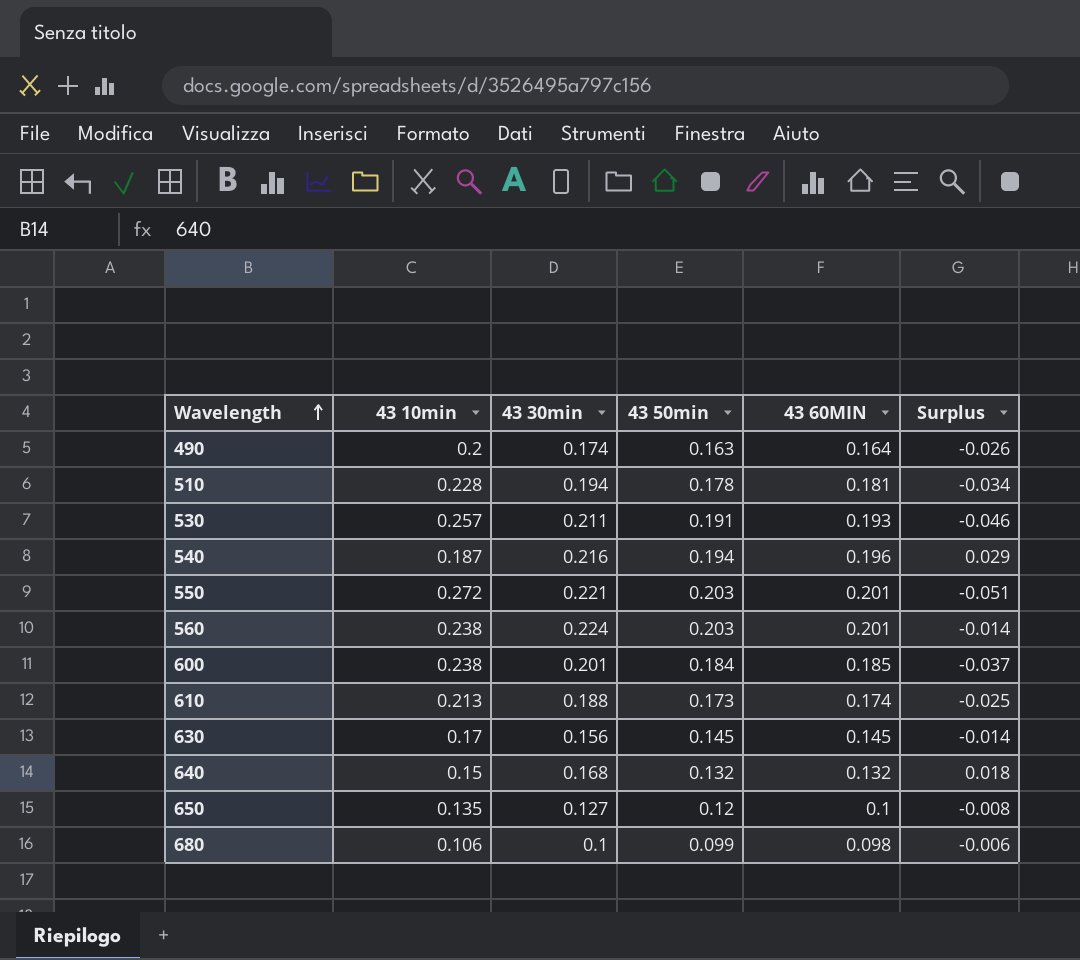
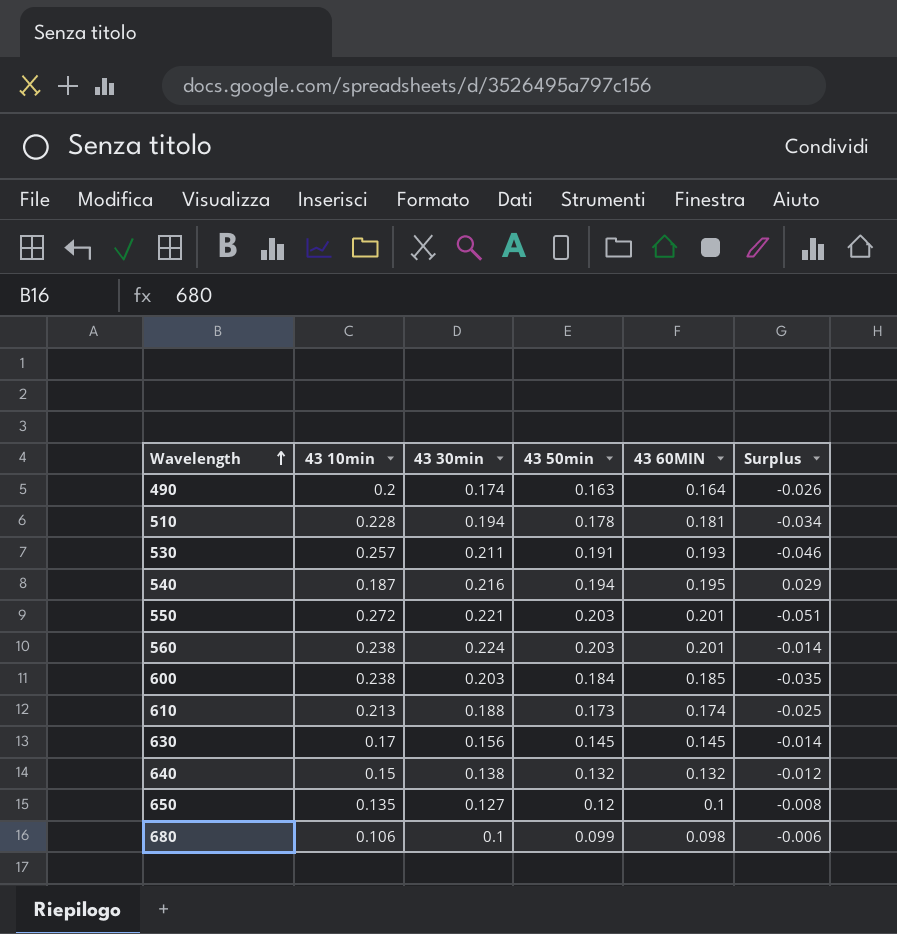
540 | 43 60MIN: 0.196 -> 0.195
600 | 43 30min: 0.201 -> 0.203
600 | Surplus: -0.037 -> -0.035
640 | 43 30min: 0.168 -> 0.138
640 | Surplus: 0.018 -> -0.012

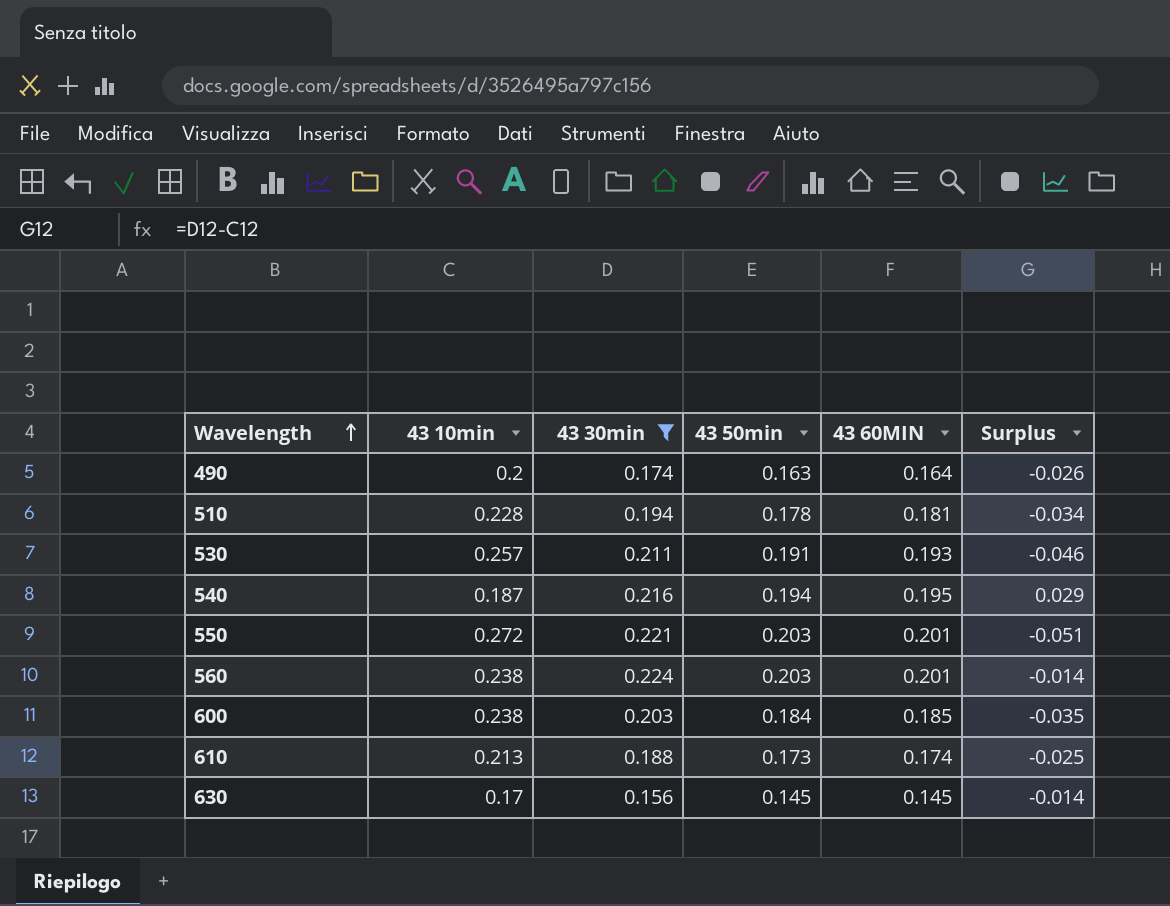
filter: none -> 43 30min >= 0.156

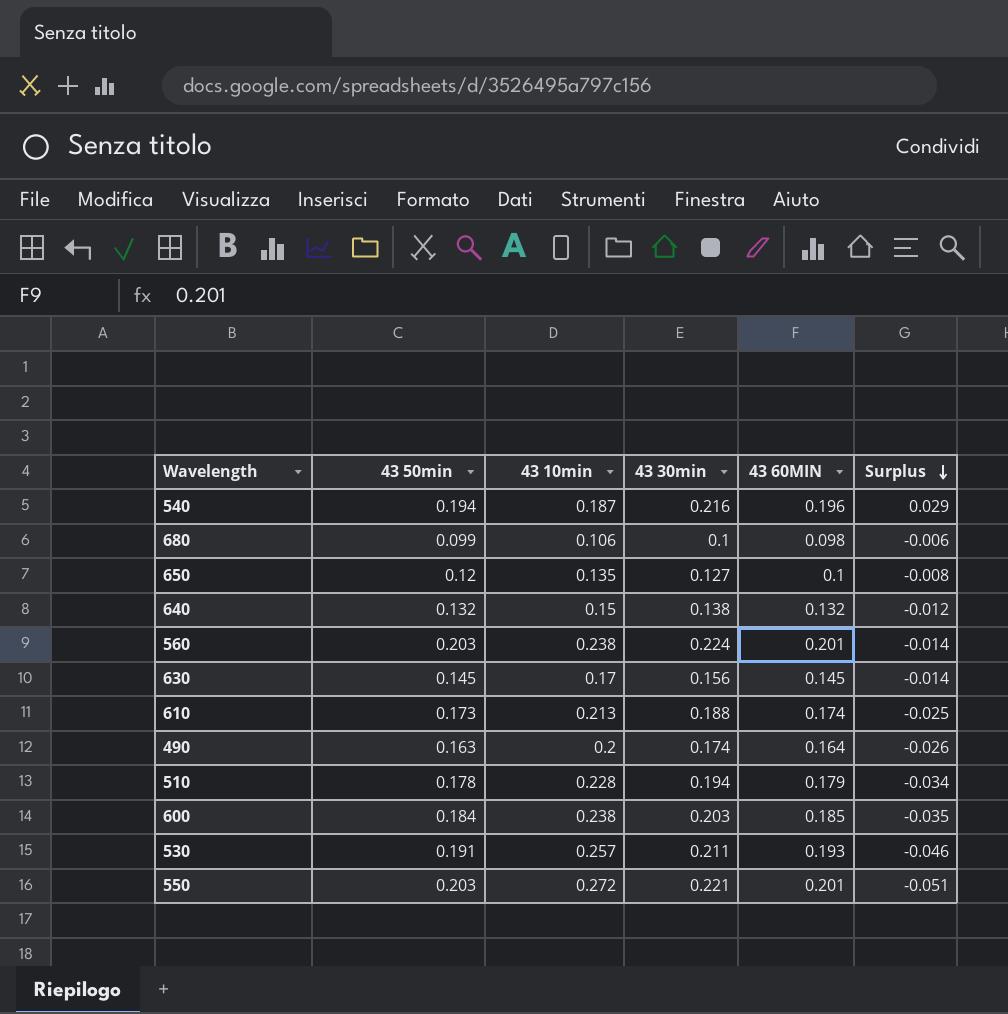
filter: 43 30min >= 0.156 -> none
row order: Wavelength ascending -> Surplus descending
column 43 50min | position: 4 -> 2
540 | 43 60MIN: 0.195 -> 0.196
510 | 43 60MIN: 0.181 -> 0.179

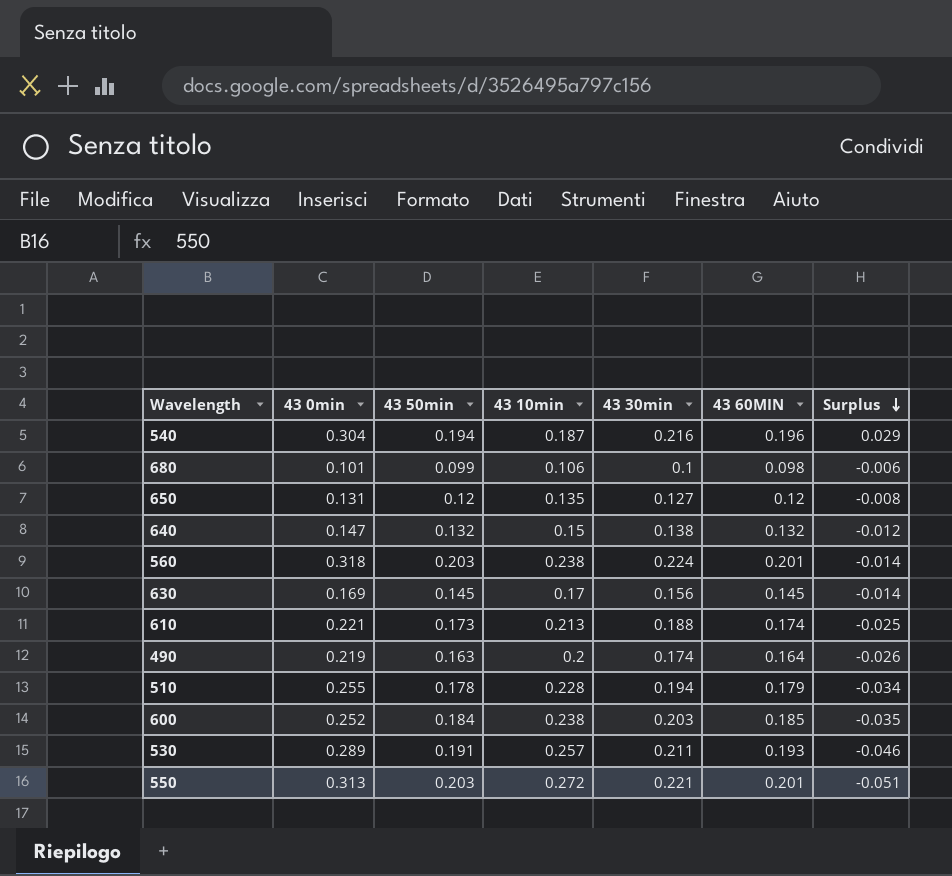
column 43 0min | position: none -> 2
650 | 43 60MIN: 0.1 -> 0.12

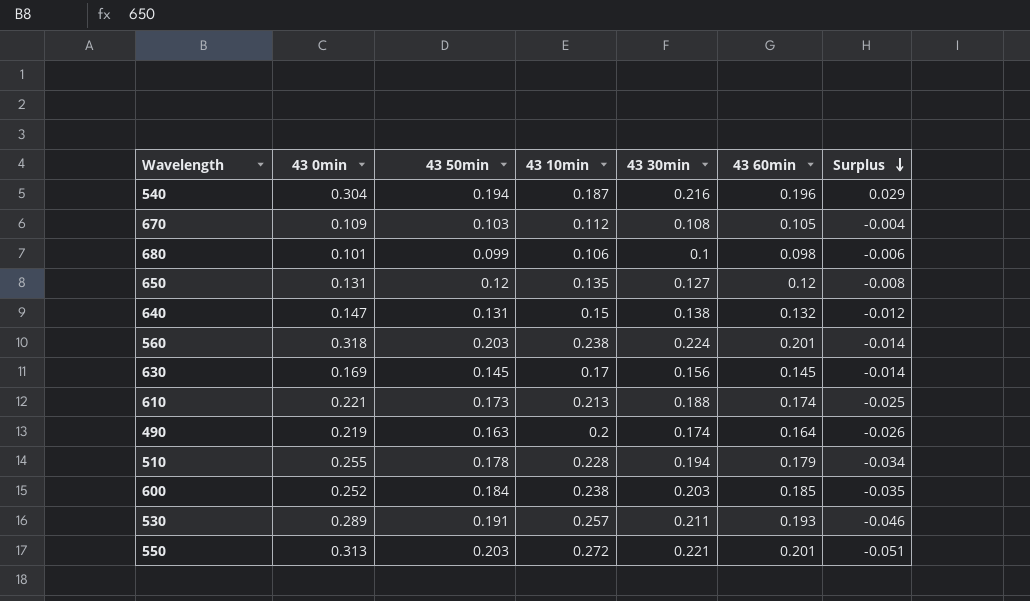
column name: 43 60MIN -> 43 60min
row 670: none -> 0.109 | 0.103 | 0.112 | 0.108 | 0.105 | -0.004
640 | 43 50min: 0.132 -> 0.131

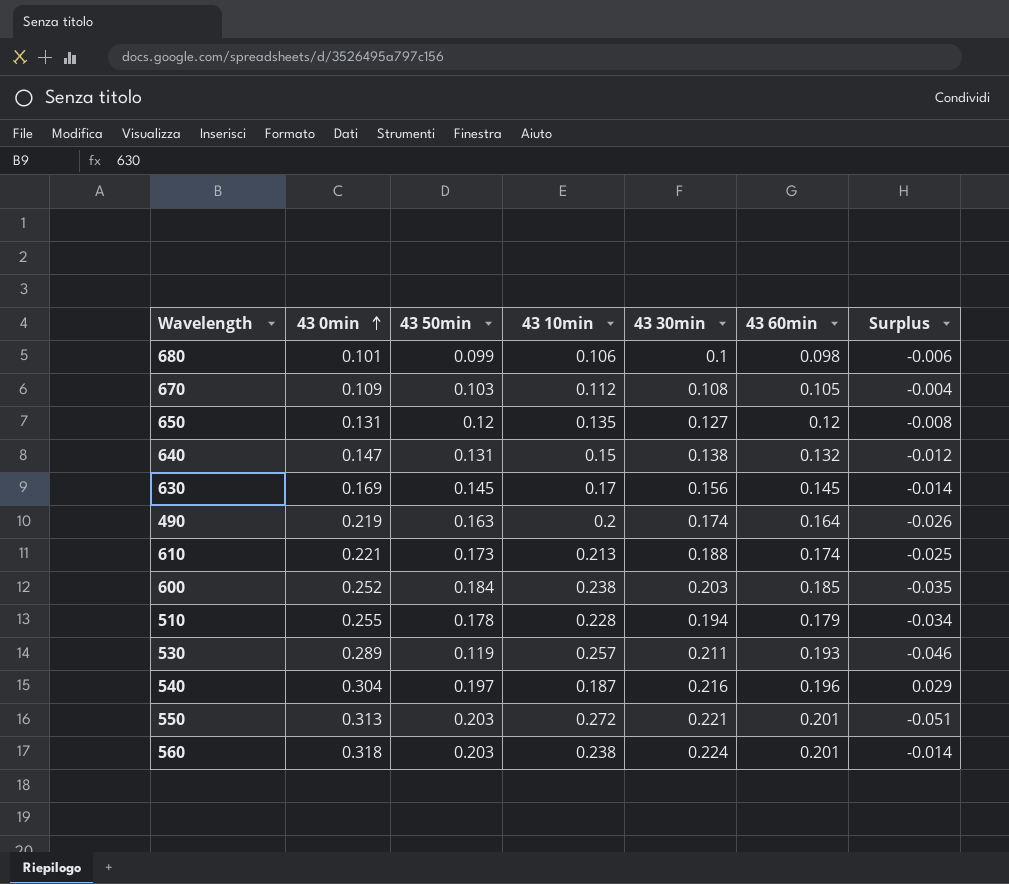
row order: Surplus descending -> 43 0min ascending
530 | 43 50min: 0.191 -> 0.119
540 | 43 50min: 0.194 -> 0.197

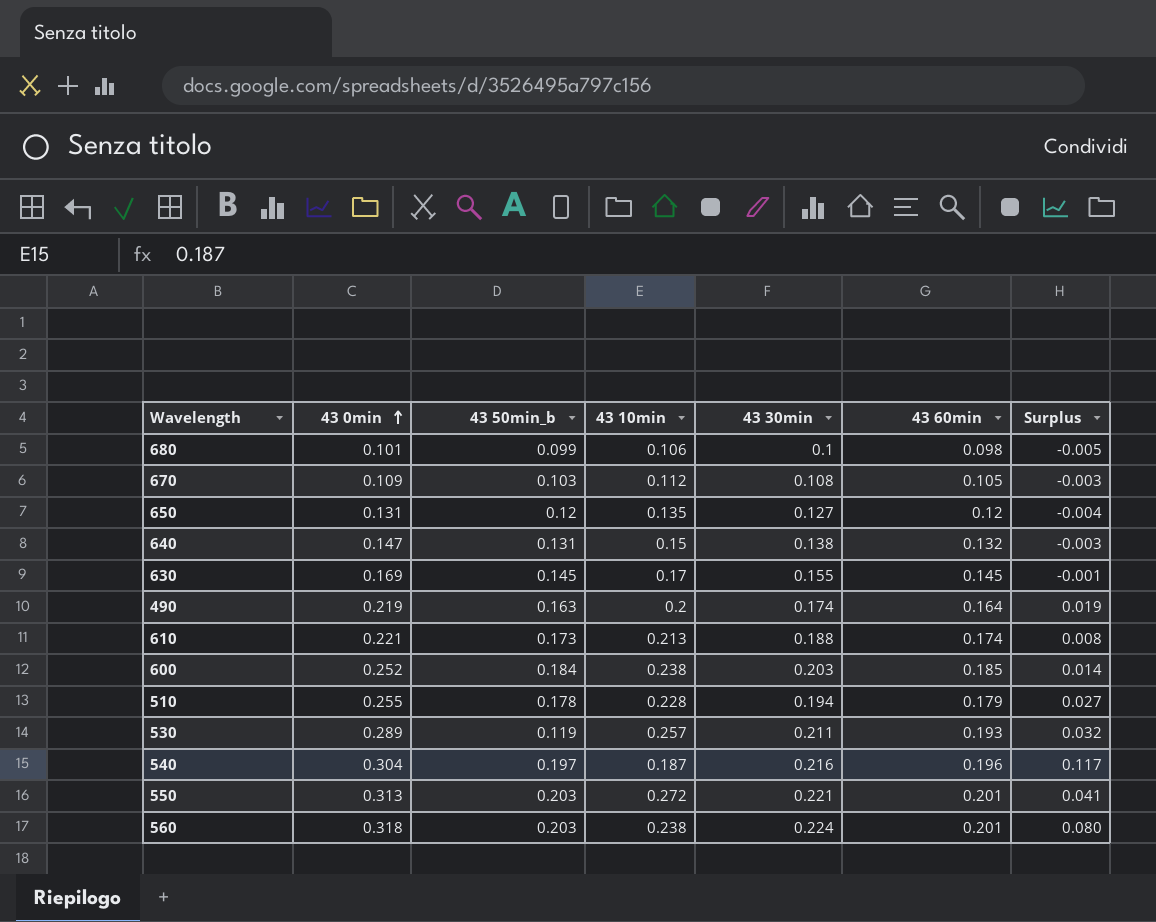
column name: 43 50min -> 43 50min_b
column Surplus | formula: [43 30min] - [43 10min] -> [43 0min] - [43 10min]
630 | 43 30min: 0.156 -> 0.155

